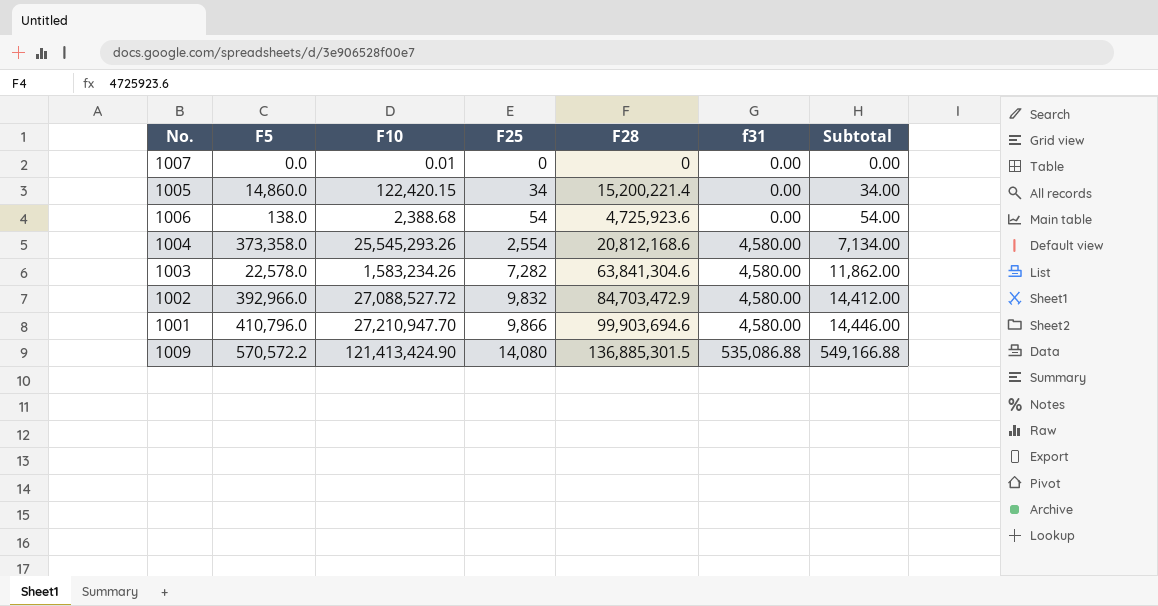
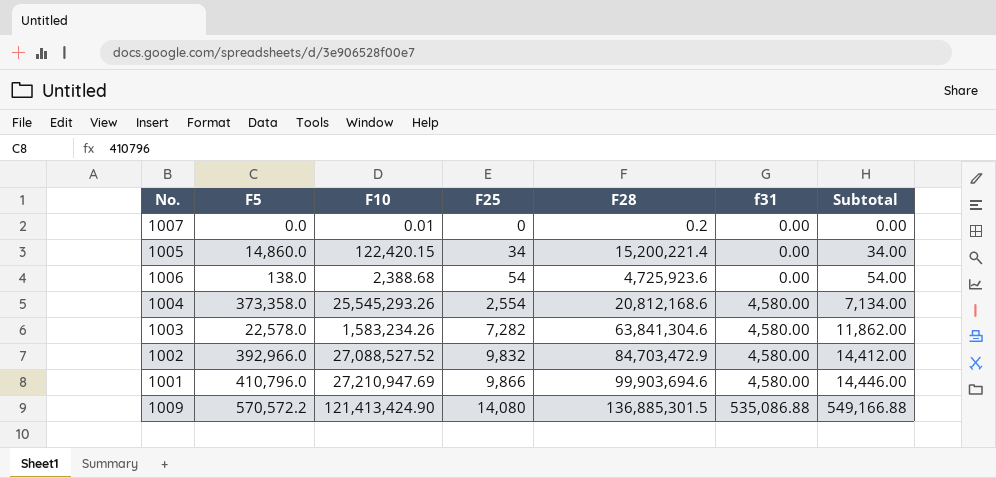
1007 | F28: 0 -> 0.2
1002 | F10: 27,088,527.72 -> 27,088,527.52
1001 | F10: 27,210,947.70 -> 27,210,947.69

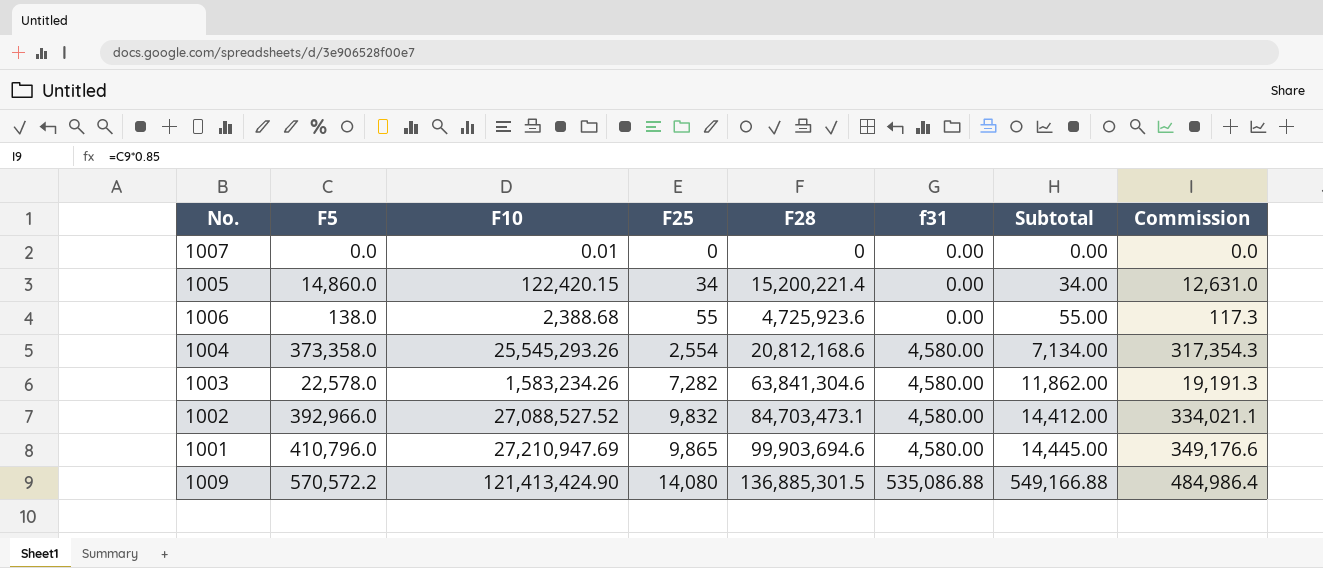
column Commission | formula: none -> [F5] * 0.85
1007 | F28: 0.2 -> 0
1006 | F25: 54 -> 55
1006 | Subtotal: 54.00 -> 55.00
1002 | F28: 84,703,472.9 -> 84,703,473.1
1001 | F25: 9,866 -> 9,865
1001 | Subtotal: 14,446.00 -> 14,445.00

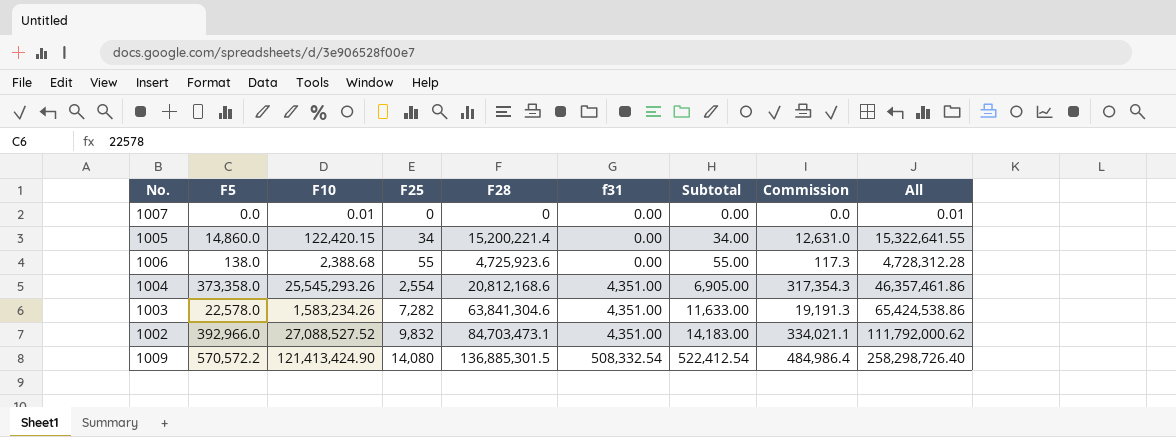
column All | formula: none -> [F10] + [F28]
row 1001: 410,796.0 | 27,210,947.69 | 9,865 | 99,903,694.6 | 4,580.00 | 14,445.00 | 349,176.6 -> none
1004 | f31: 4,580.00 -> 4,351.00
1004 | Subtotal: 7,134.00 -> 6,905.00
1003 | f31: 4,580.00 -> 4,351.00
1003 | Subtotal: 11,862.00 -> 11,633.00
1002 | f31: 4,580.00 -> 4,351.00
1002 | Subtotal: 14,412.00 -> 14,183.00
1009 | f31: 535,086.88 -> 508,332.54
1009 | Subtotal: 549,166.88 -> 522,412.54

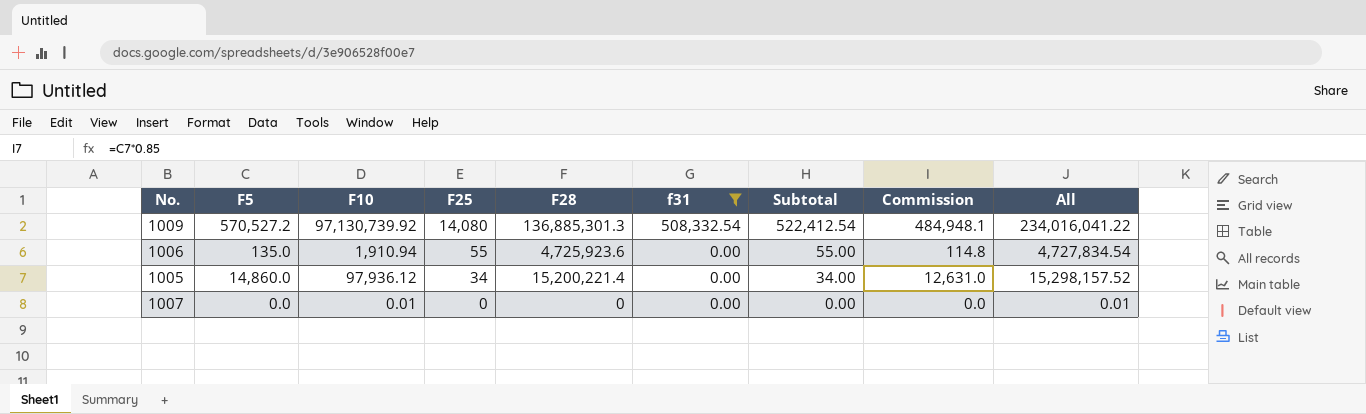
filter: none -> f31 != 4,351.00
row order: F25 ascending -> F25 descending
1009 | F5: 570,572.2 -> 570,527.2
1009 | F10: 121,413,424.90 -> 97,130,739.92
1009 | F28: 136,885,301.5 -> 136,885,301.3
1009 | Commission: 484,986.4 -> 484,948.1
1009 | All: 258,298,726.40 -> 234,016,041.22
1006 | F5: 138.0 -> 135.0
1006 | F10: 2,388.68 -> 1,910.94
1006 | Commission: 117.3 -> 114.8
1006 | All: 4,728,312.28 -> 4,727,834.54
1005 | F10: 122,420.15 -> 97,936.12
1005 | All: 15,322,641.55 -> 15,298,157.52

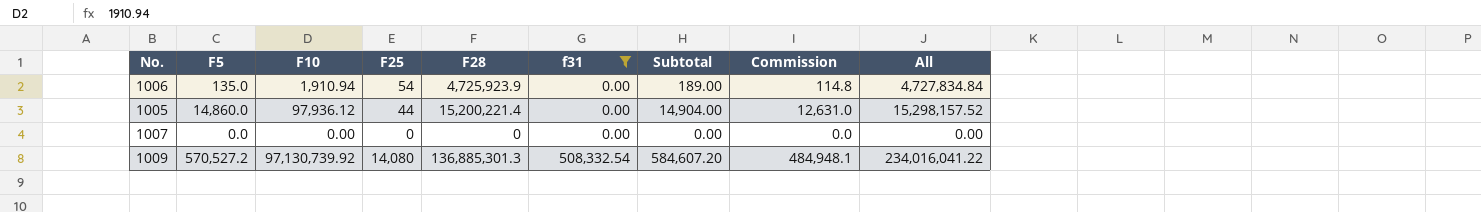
row order: F25 descending -> f31 ascending
column Subtotal | formula: [F25] + [f31] -> [F5] + [F25]
1006 | F25: 55 -> 54
1006 | F28: 4,725,923.6 -> 4,725,923.9
1006 | All: 4,727,834.54 -> 4,727,834.84
1005 | F25: 34 -> 44
1007 | F10: 0.01 -> 0.00
1007 | All: 0.01 -> 0.00

